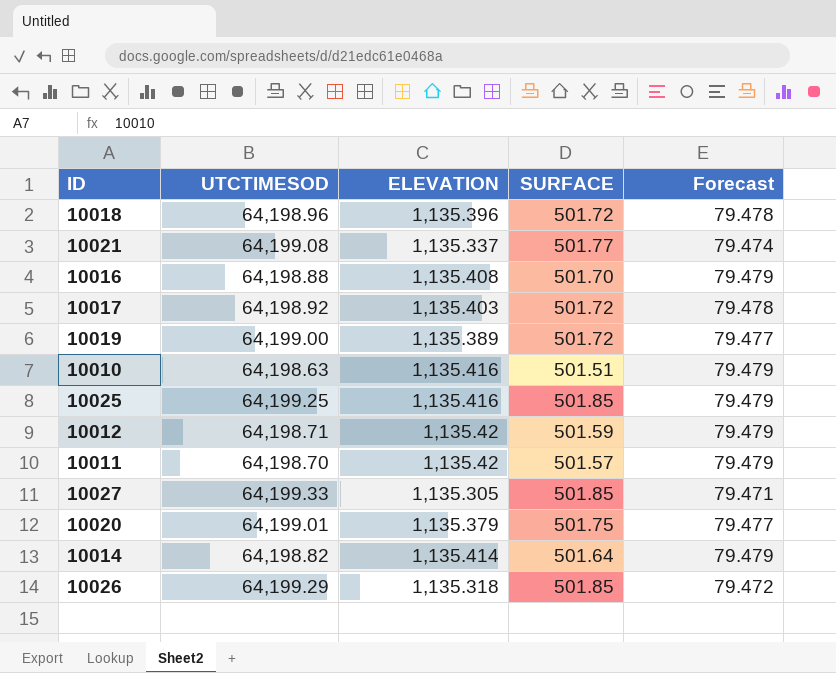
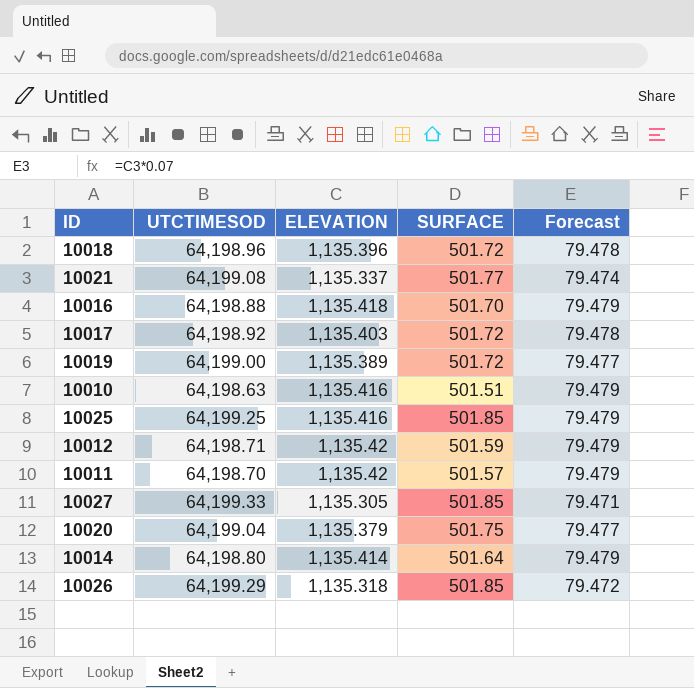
10016 | ELEVATION: 1,135.408 -> 1,135.418
10020 | UTCTIMESOD: 64,199.01 -> 64,199.04
10014 | UTCTIMESOD: 64,198.82 -> 64,198.80

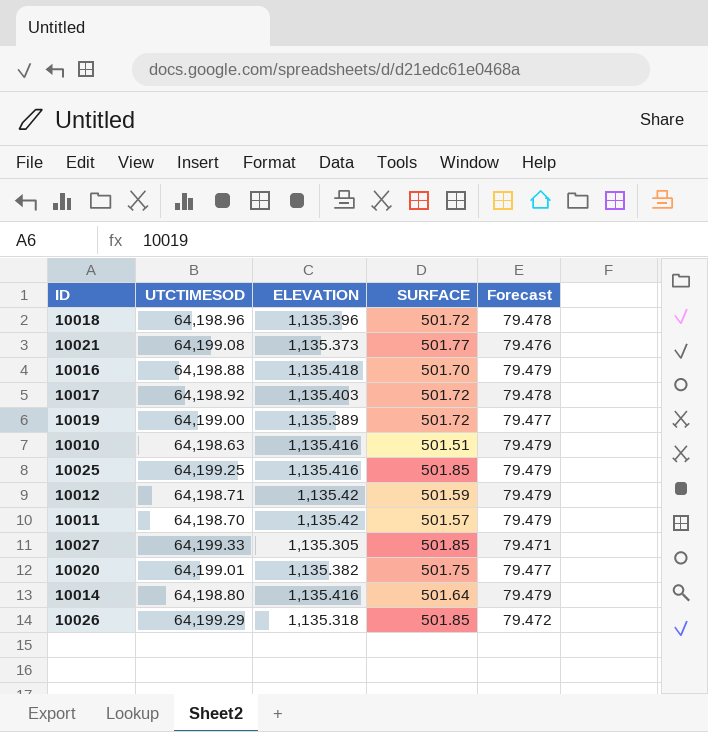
10021 | ELEVATION: 1,135.337 -> 1,135.373
10021 | Forecast: 79.474 -> 79.476
10020 | UTCTIMESOD: 64,199.04 -> 64,199.01
10020 | ELEVATION: 1,135.379 -> 1,135.382
10014 | ELEVATION: 1,135.414 -> 1,135.416

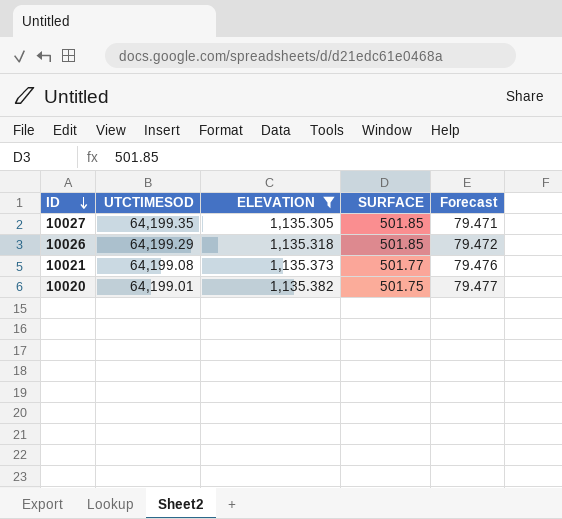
filter: none -> ELEVATION <= 1,135.382
row order: none -> ID descending
10027 | UTCTIMESOD: 64,199.33 -> 64,199.35

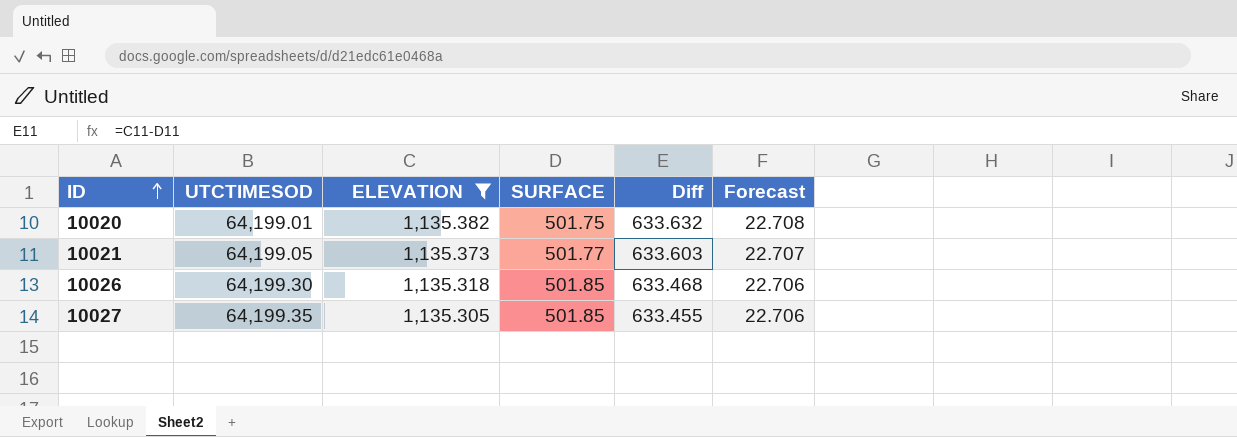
row order: ID descending -> ID ascending
column Diff | formula: none -> [ELEVATION] - [SURFACE]
column Forecast | formula: [ELEVATION] * 0.07 -> [ELEVATION] * 0.02
10021 | UTCTIMESOD: 64,199.08 -> 64,199.05
10026 | UTCTIMESOD: 64,199.29 -> 64,199.30

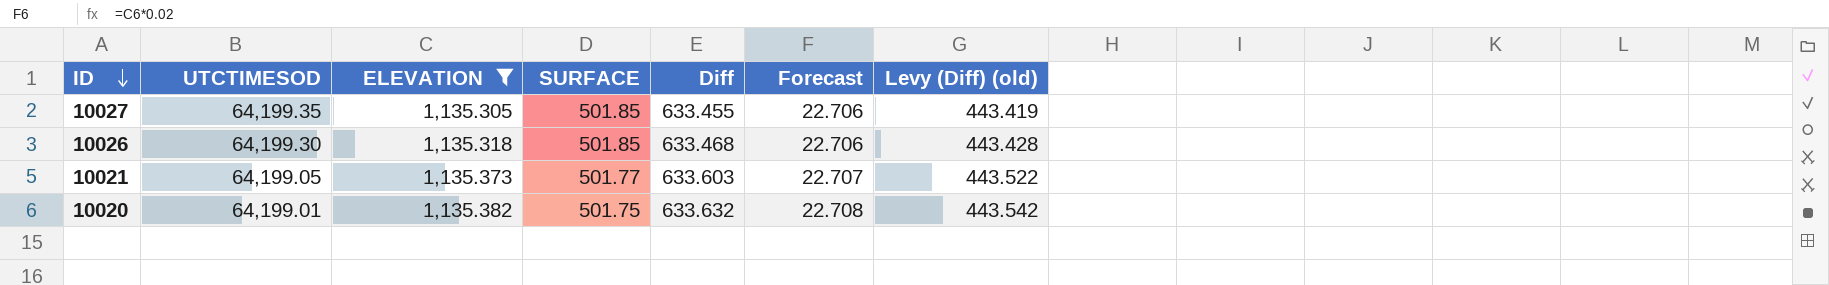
row order: ID ascending -> ID descending
column Levy (Diff) (old) | formula: none -> [Diff] * 0.7

